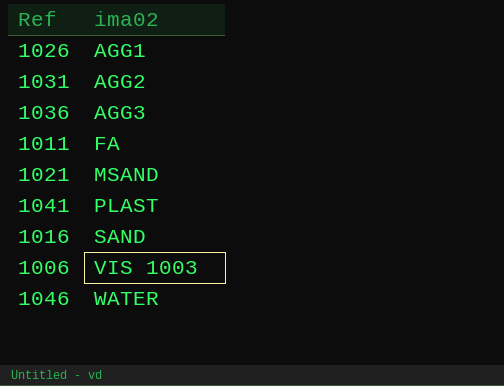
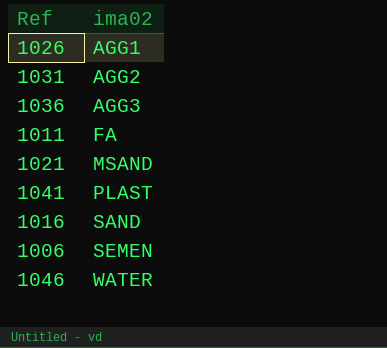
1006 | ima02: VIS 1003 -> SEMEN

